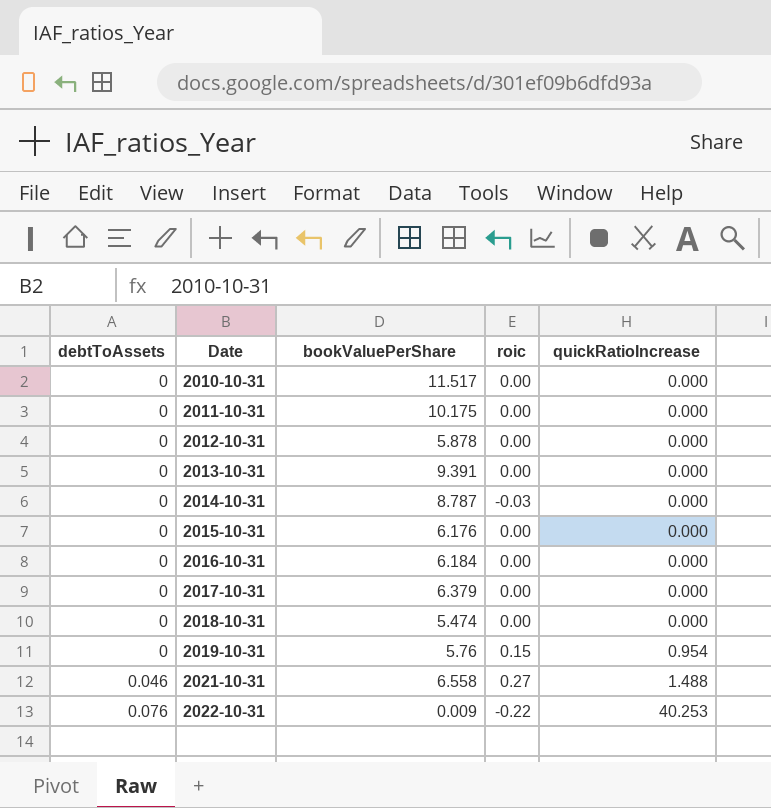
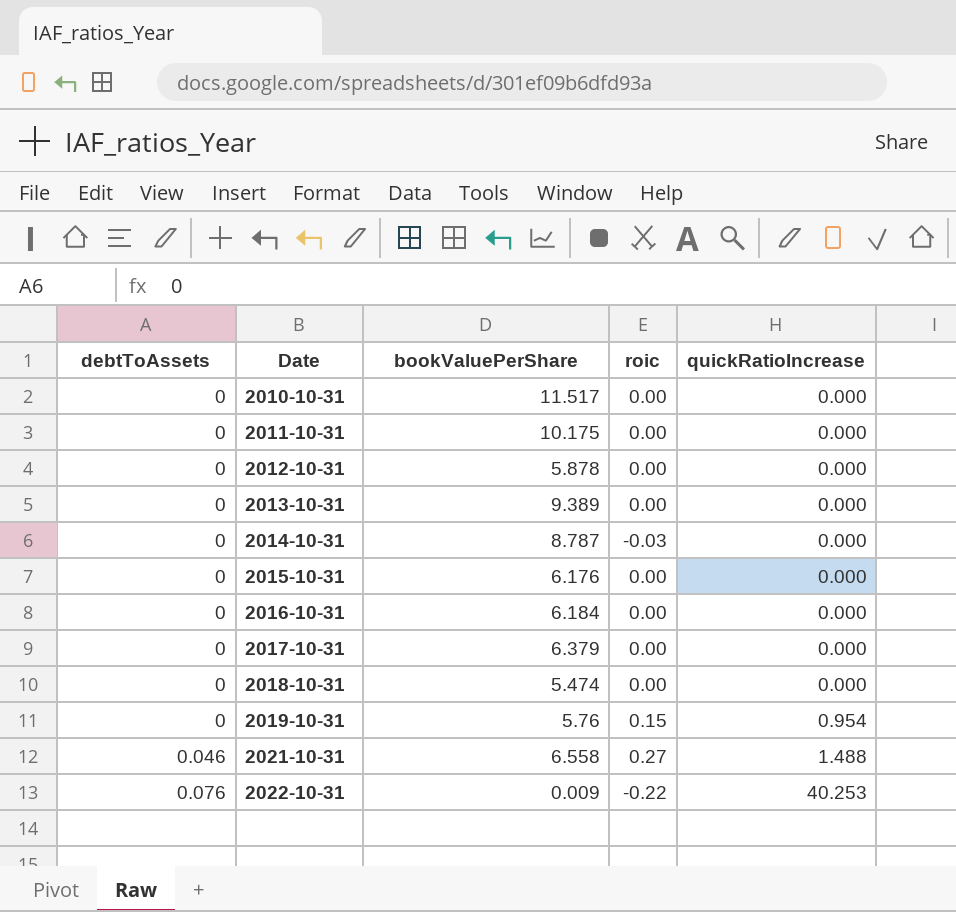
2013-10-31 | bookValuePerShare: 9.391 -> 9.389

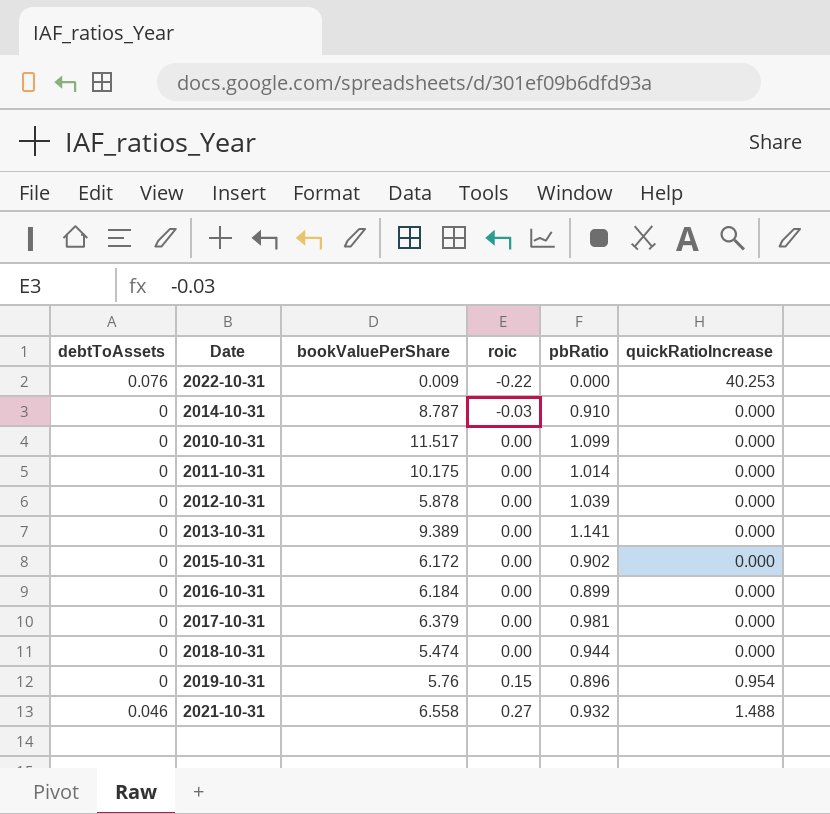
row order: debtToAssets ascending -> roic ascending
column pbRatio | position: none -> 5
2015-10-31 | bookValuePerShare: 6.176 -> 6.172

